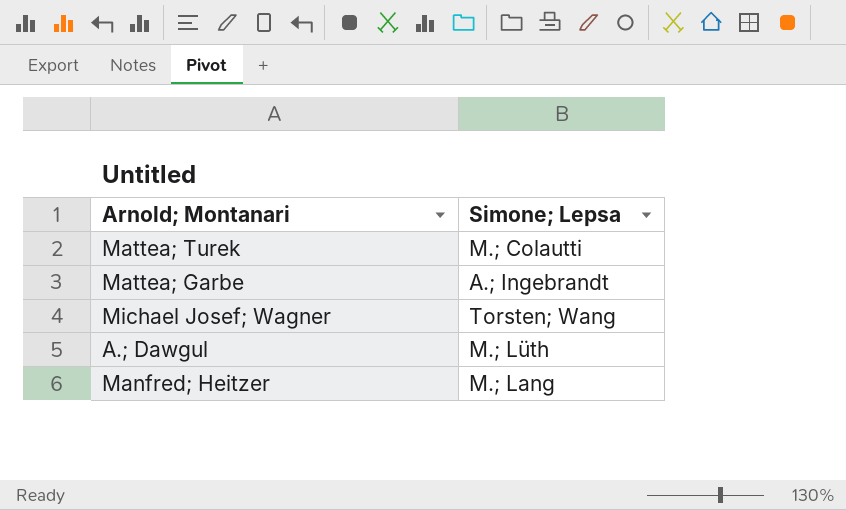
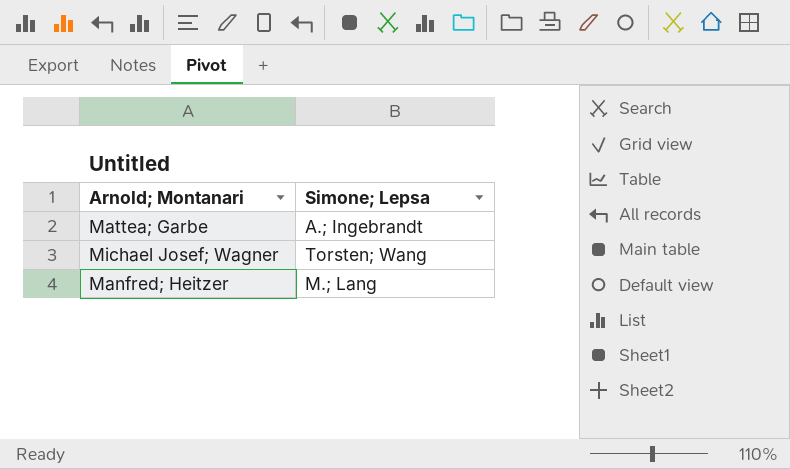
row Mattea; Turek: M.; Colautti -> none
row A.; Dawgul: M.; Lüth -> none

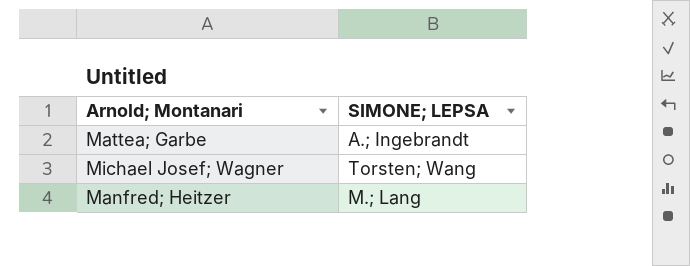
column name: Simone; Lepsa -> SIMONE; LEPSA

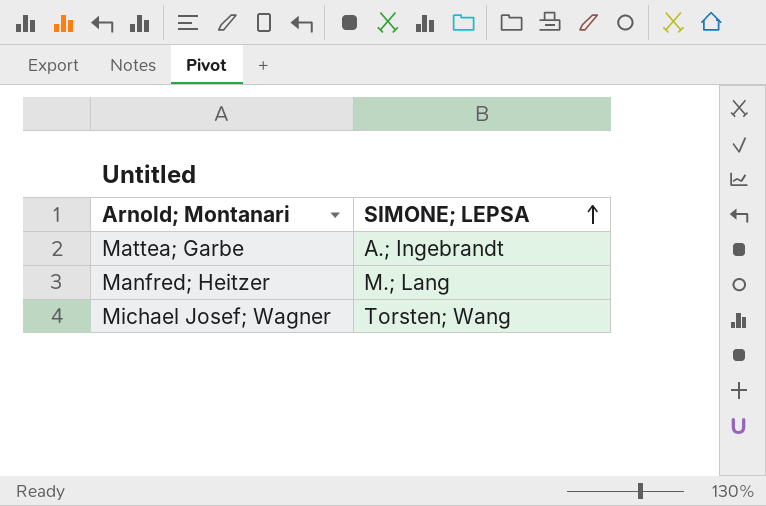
row order: none -> SIMONE; LEPSA ascending

